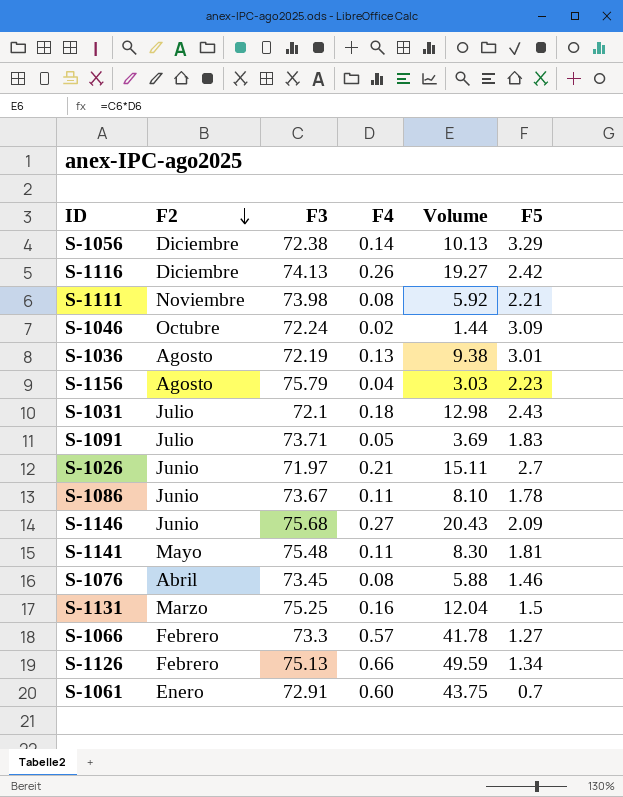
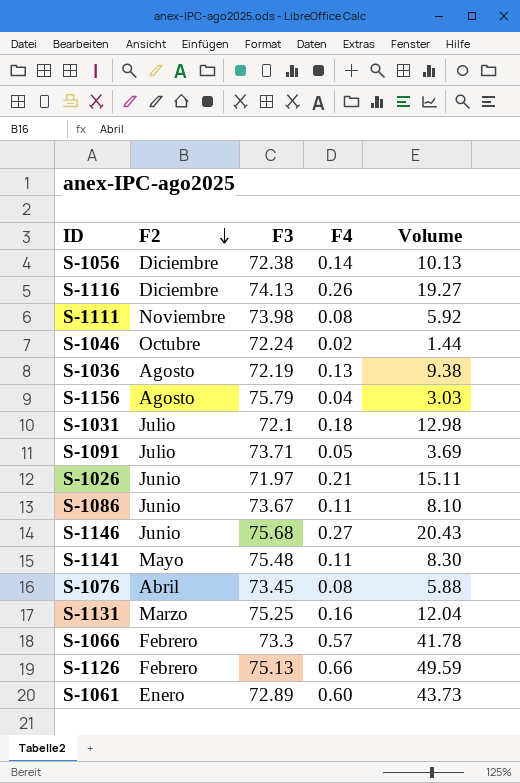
column F5 | position: 6 -> none
S-1061 | F3: 72.91 -> 72.89
S-1061 | Volume: 43.75 -> 43.73

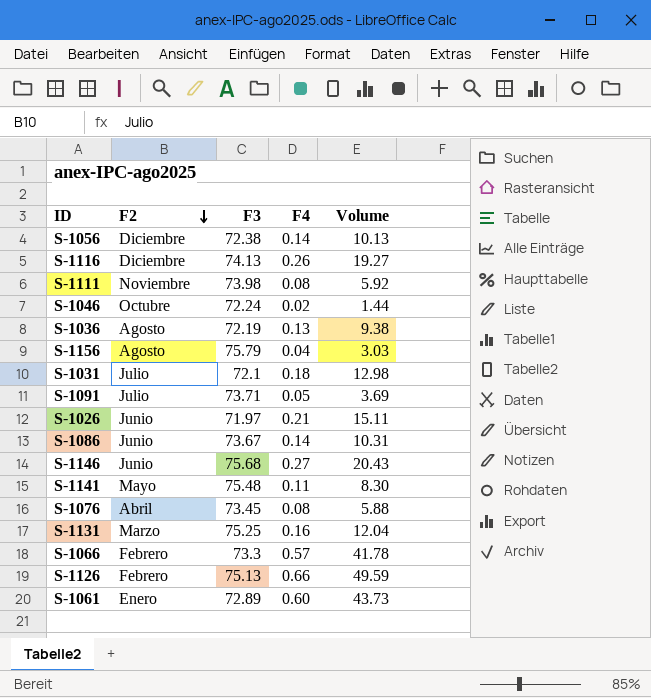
S-1086 | F4: 0.11 -> 0.14
S-1086 | Volume: 8.10 -> 10.31

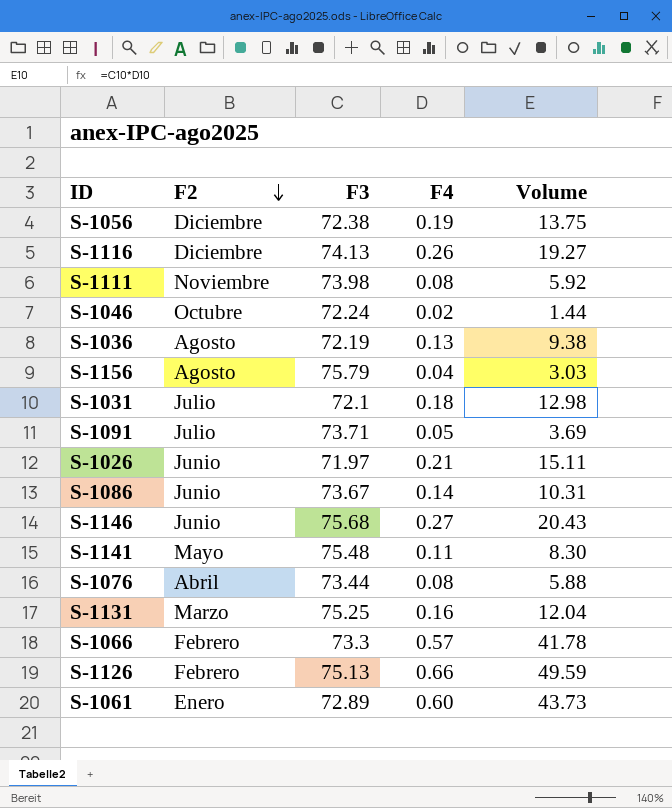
S-1056 | F4: 0.14 -> 0.19
S-1056 | Volume: 10.13 -> 13.75
S-1076 | F3: 73.45 -> 73.44

